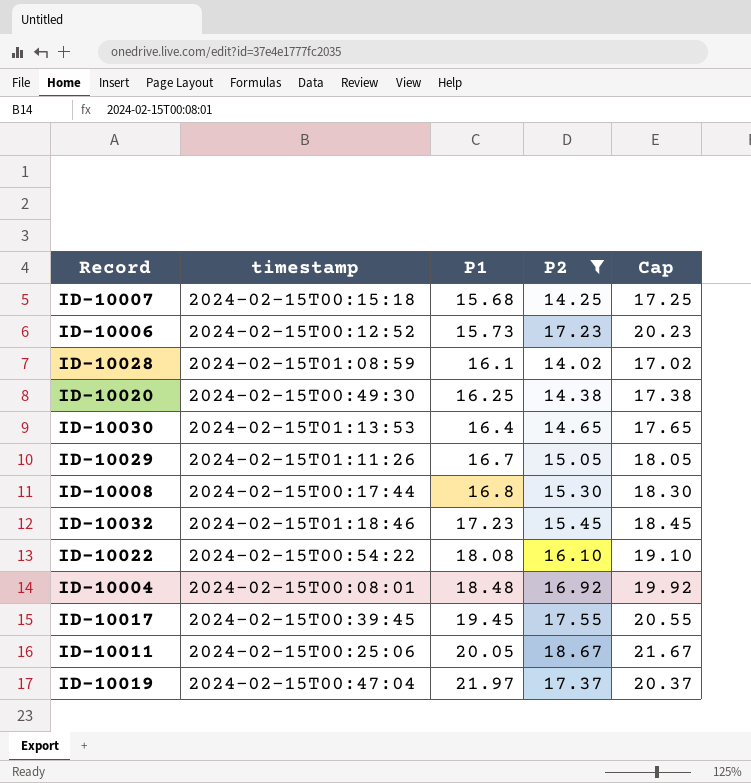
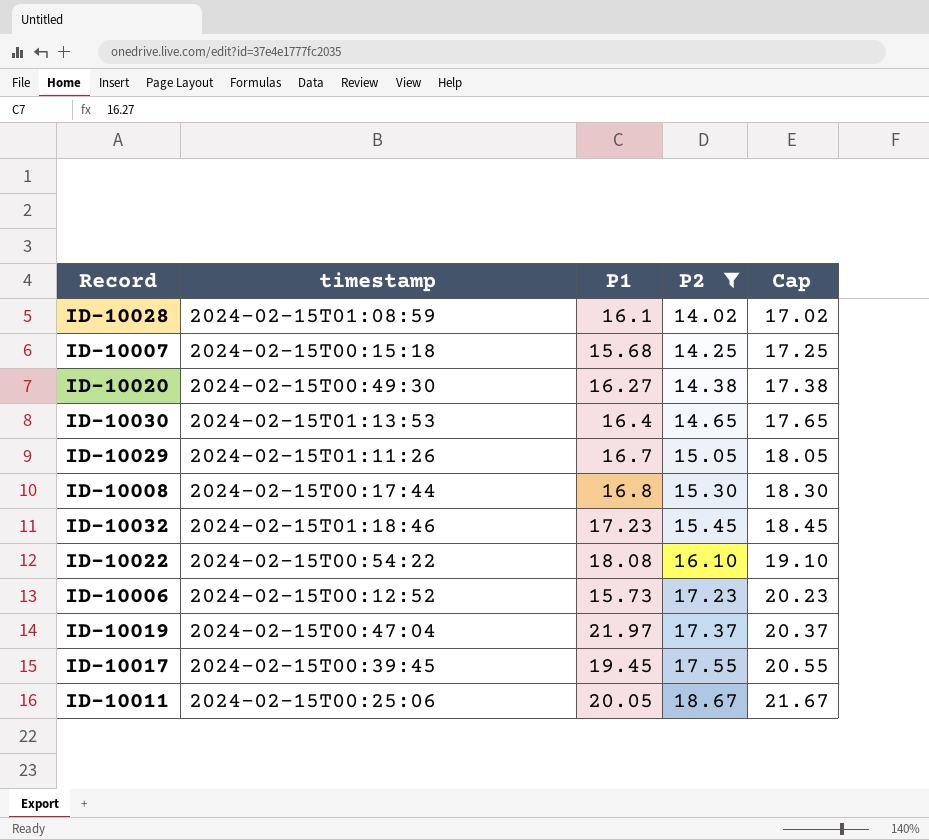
row order: P1 ascending -> P2 ascending
row ID-10004: 2024-02-15T00:08:01 | 18.48 | 16.92 | 19.92 -> none
ID-10020 | P1: 16.25 -> 16.27

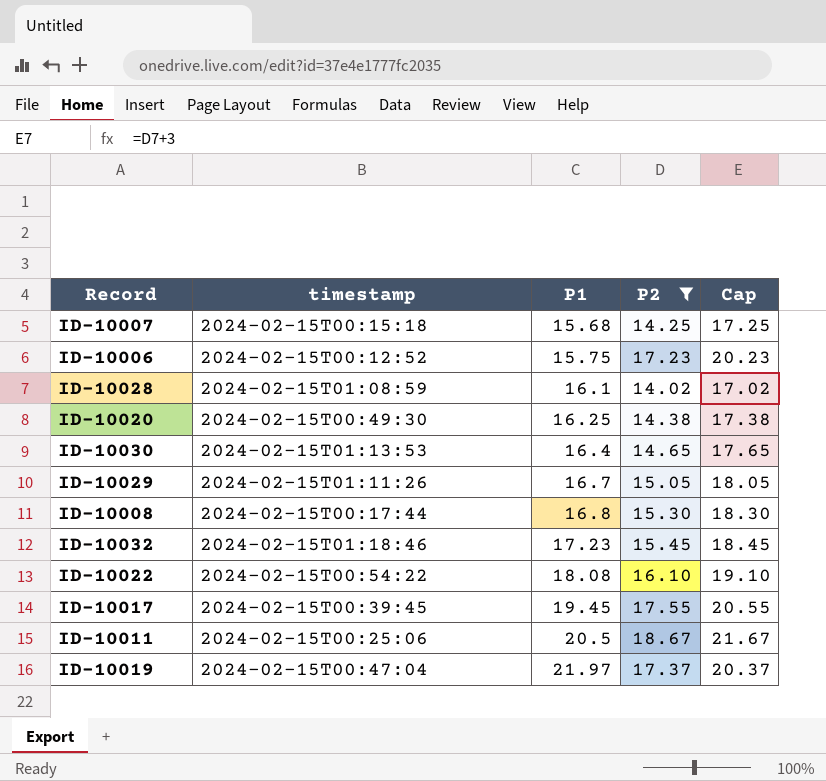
row order: P2 ascending -> P1 ascending
ID-10006 | P1: 15.73 -> 15.75
ID-10020 | P1: 16.27 -> 16.25
ID-10011 | P1: 20.05 -> 20.5

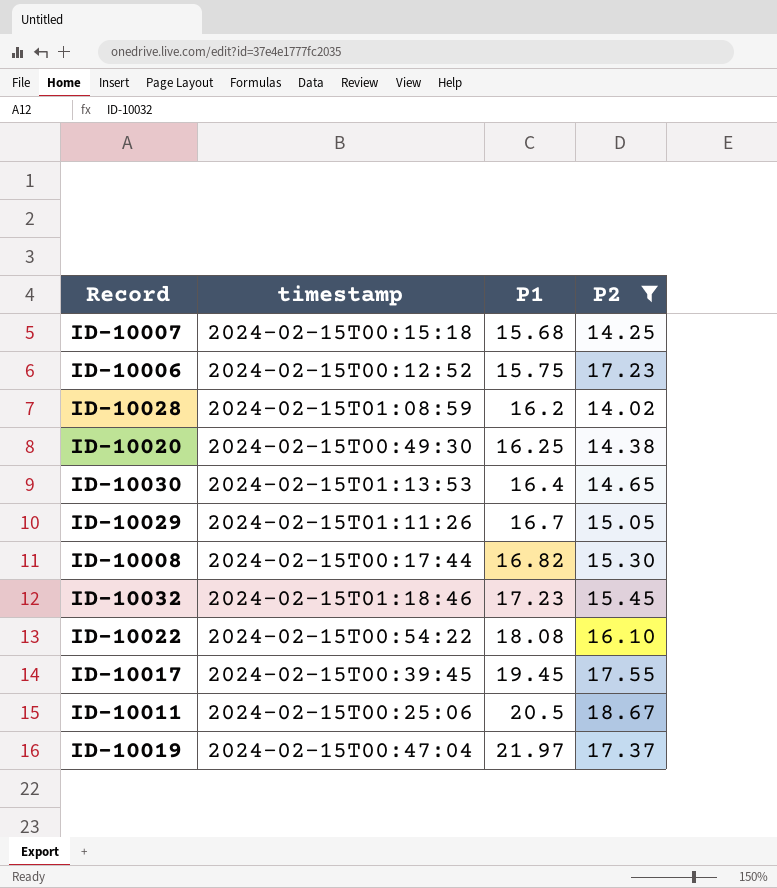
column Cap | formula: [P2] + 3 -> none
ID-10028 | P1: 16.1 -> 16.2
ID-10008 | P1: 16.8 -> 16.82

